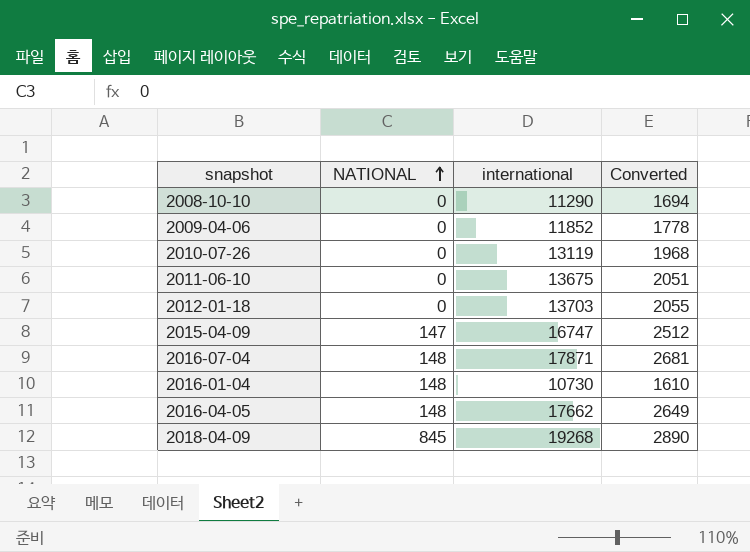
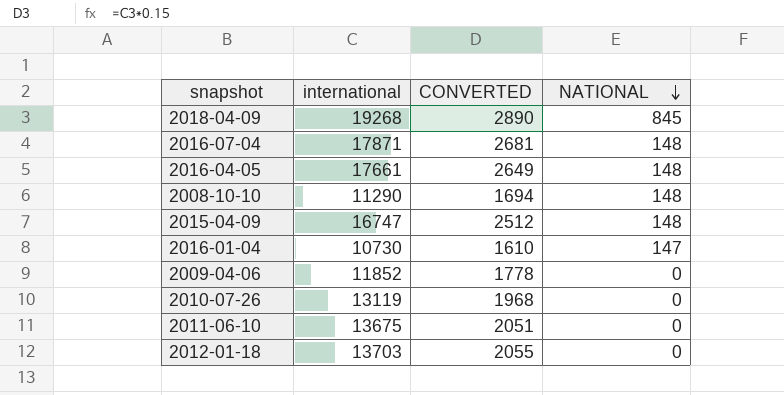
row order: NATIONAL ascending -> NATIONAL descending
column name: Converted -> CONVERTED
column NATIONAL | position: 2 -> 4
2016-04-05 | international: 17662 -> 17661
2008-10-10 | NATIONAL: 0 -> 148
2015-04-09 | NATIONAL: 147 -> 148
2016-01-04 | NATIONAL: 148 -> 147

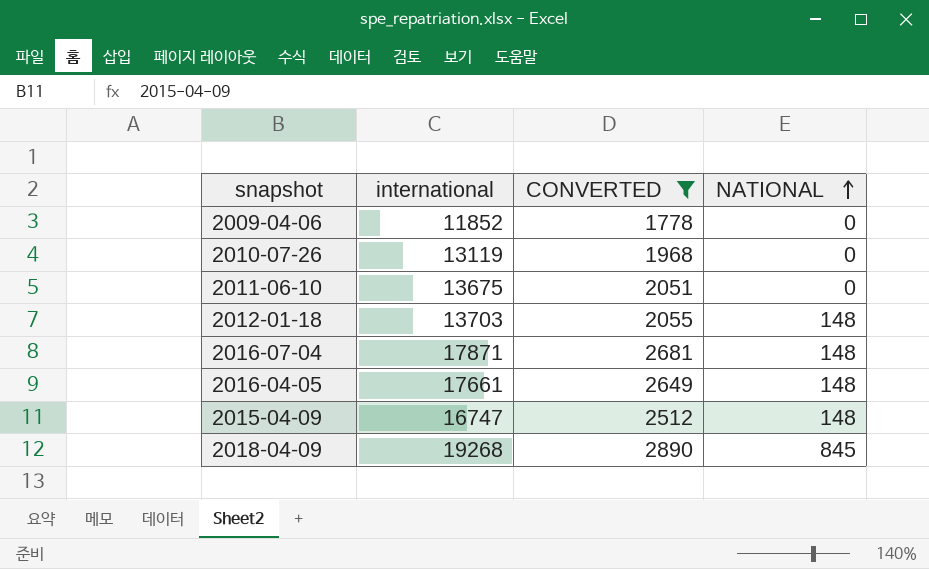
filter: none -> CONVERTED >= 1778
row order: NATIONAL descending -> NATIONAL ascending
2012-01-18 | NATIONAL: 0 -> 148

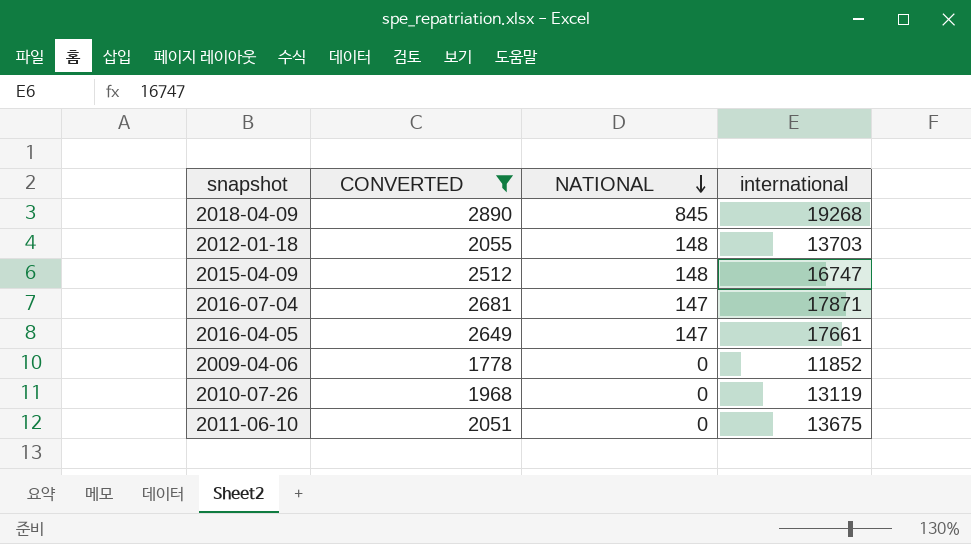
row order: NATIONAL ascending -> NATIONAL descending
column international | position: 2 -> 4
2016-07-04 | NATIONAL: 148 -> 147
2016-04-05 | NATIONAL: 148 -> 147

